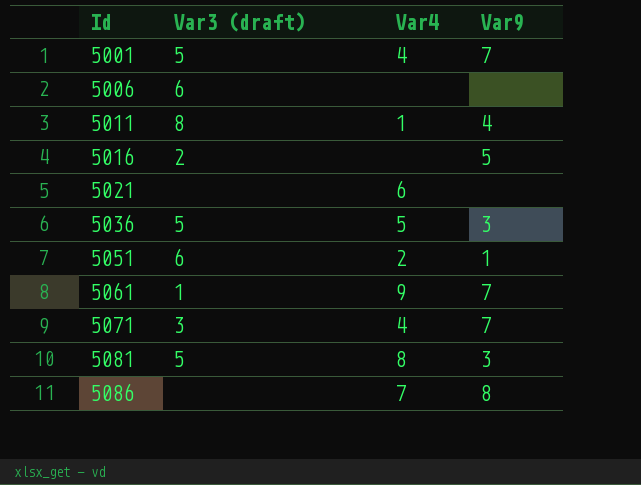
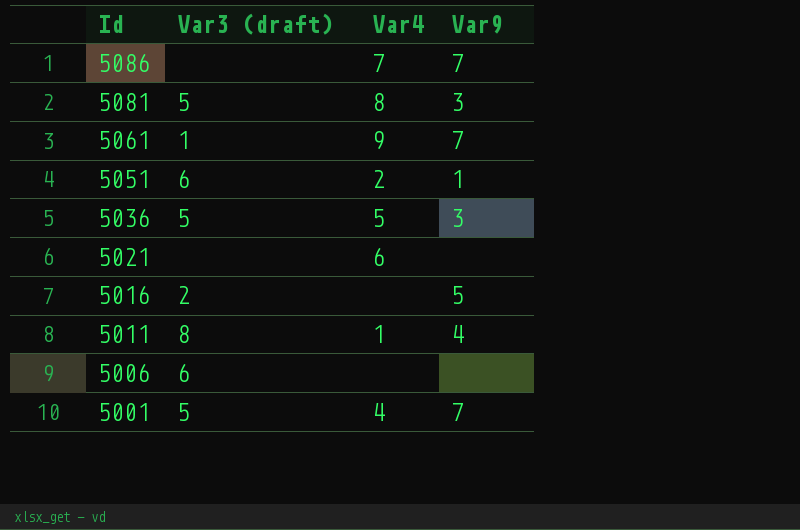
row order: Id ascending -> Id descending
row 5071: 3 | 4 | 7 -> none
5086 | Var9: 8 -> 7

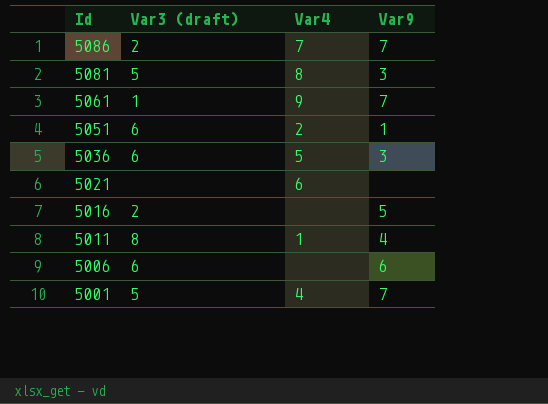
5086 | Var3 (draft): none -> 2
5036 | Var3 (draft): 5 -> 6
5006 | Var9: none -> 6

